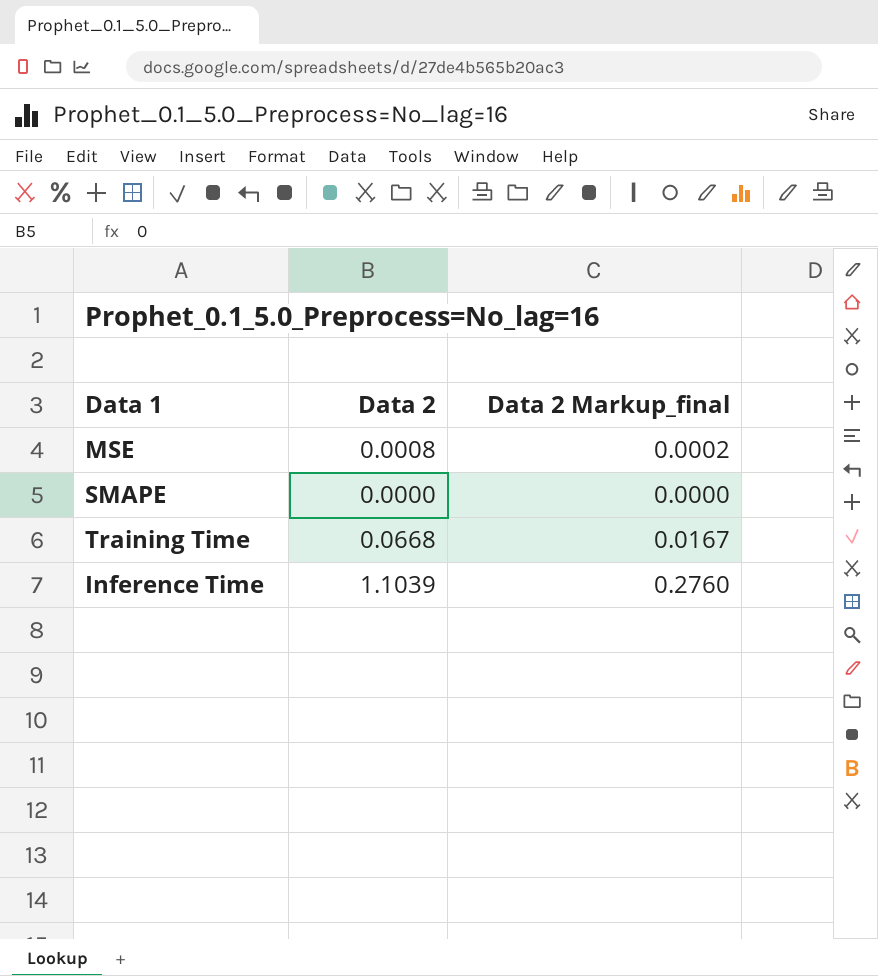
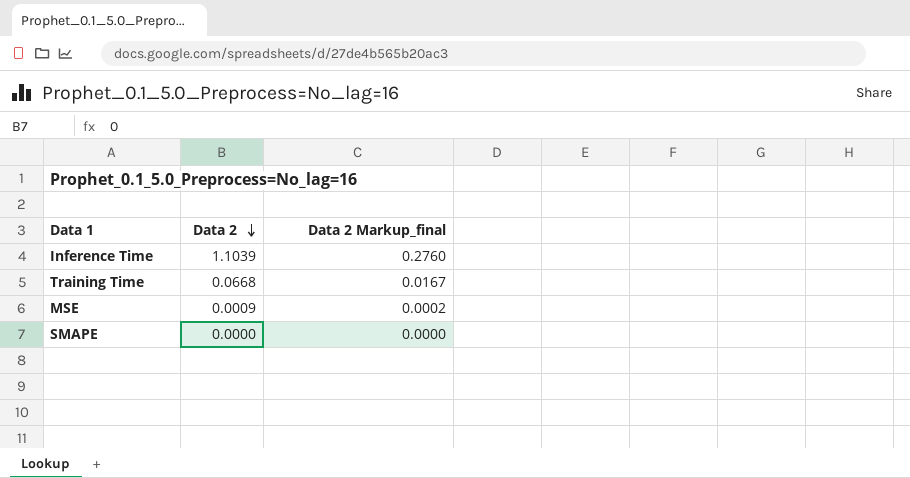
row order: none -> Data 2 descending
MSE | Data 2: 0.0008 -> 0.0009

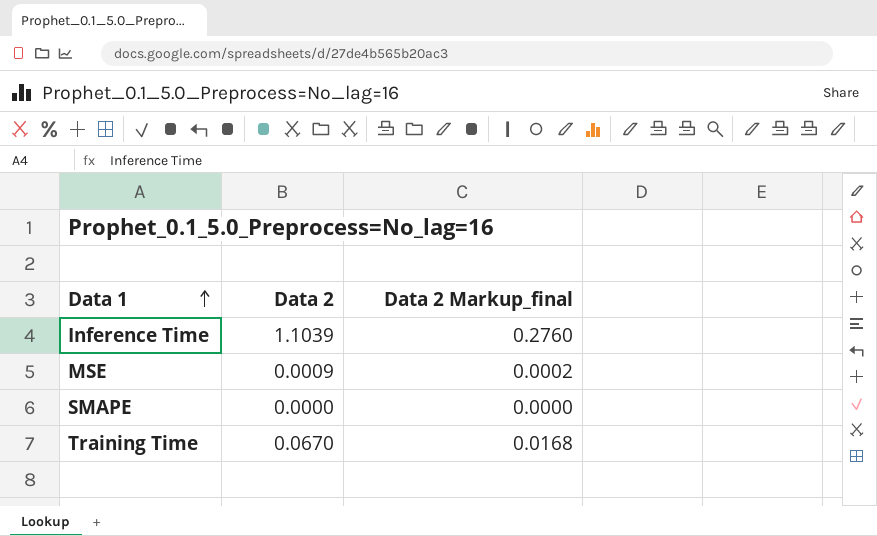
row order: Data 2 descending -> Data 1 ascending
Training Time | Data 2: 0.0668 -> 0.0670
Training Time | Data 2 Markup_final: 0.0167 -> 0.0168

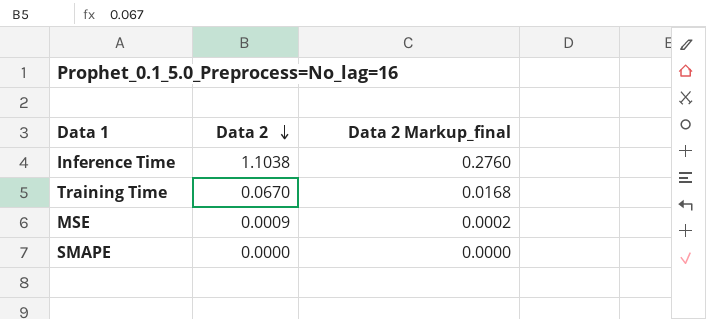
row order: Data 1 ascending -> Data 2 descending
Inference Time | Data 2: 1.1039 -> 1.1038

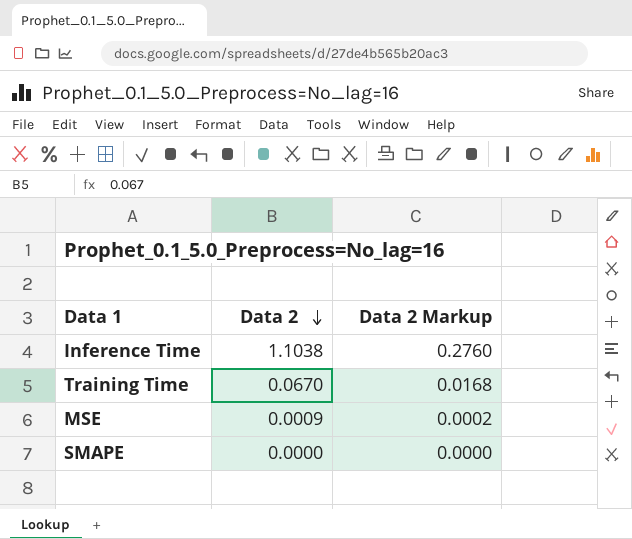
column name: Data 2 Markup_final -> Data 2 Markup

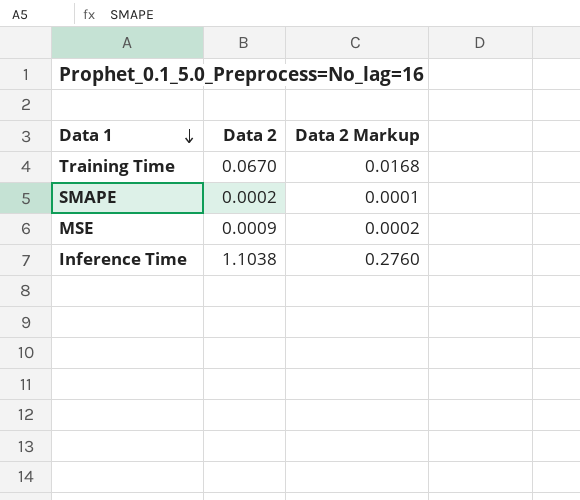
row order: Data 2 descending -> Data 1 descending
SMAPE | Data 2: 0.0000 -> 0.0002
SMAPE | Data 2 Markup: 0.0000 -> 0.0001

